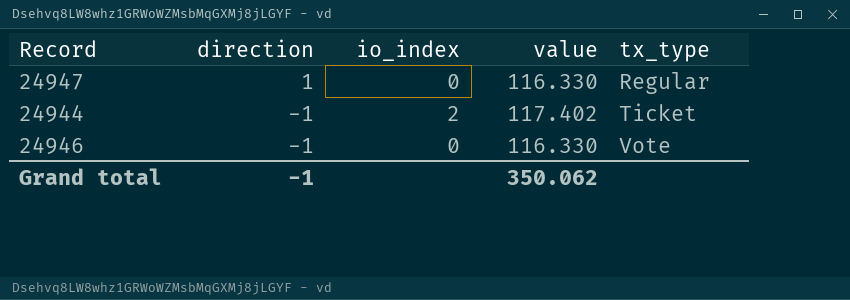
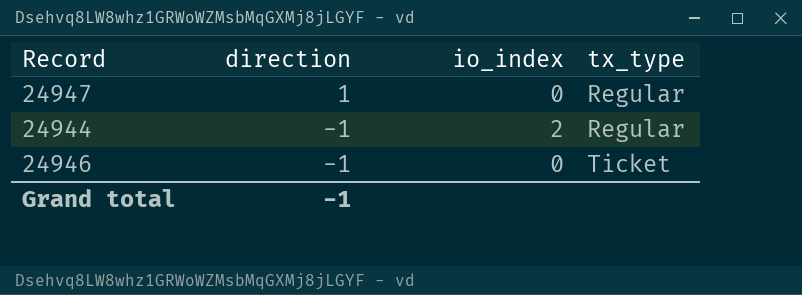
column value | position: 4 -> none
24944 | tx_type: Ticket -> Regular
24946 | tx_type: Vote -> Ticket

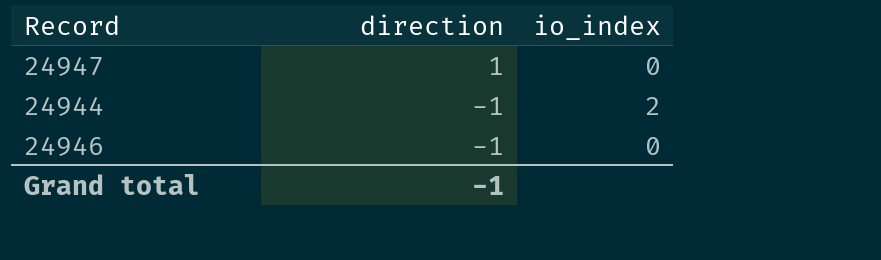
column tx_type | position: 4 -> none

